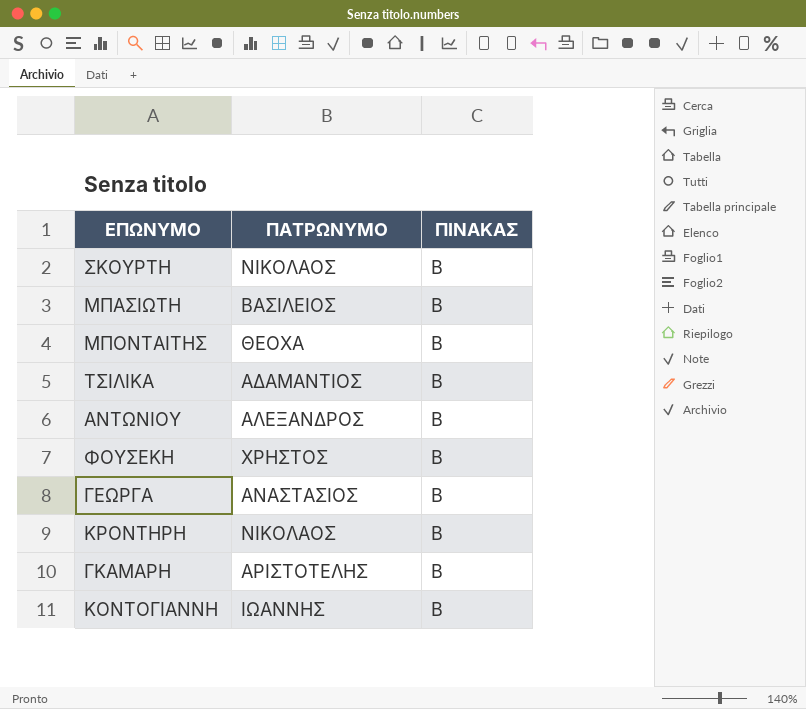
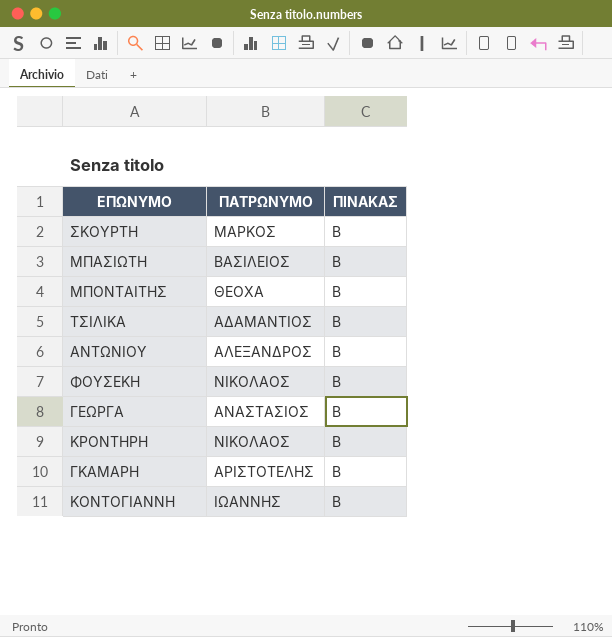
ΣΚΟΥΡΤΗ | ΠΑΤΡΩΝΥΜΟ: ΝΙΚΟΛΑΟΣ -> ΜΑΡΚΟΣ
ΦΟΥΣΕΚΗ | ΠΑΤΡΩΝΥΜΟ: ΧΡΗΣΤΟΣ -> ΝΙΚΟΛΑΟΣ

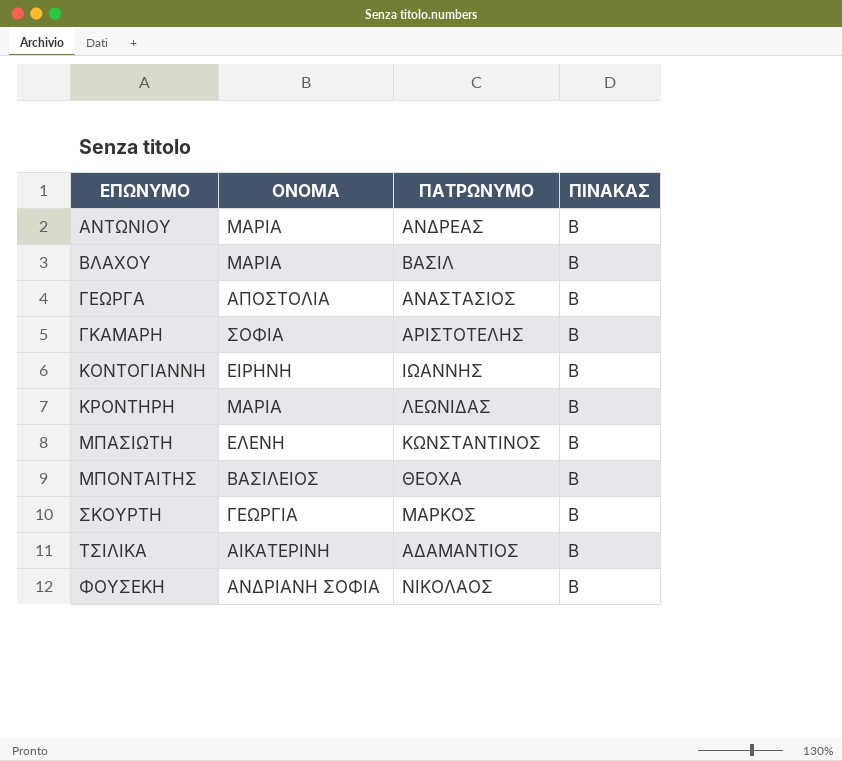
row order: none -> ΕΠΩΝΥΜΟ ascending
column ΟΝΟΜΑ | position: none -> 2
ΑΝΤΩΝΙΟΥ | ΠΑΤΡΩΝΥΜΟ: ΑΛΕΞΑΝΔΡΟΣ -> ΑΝΔΡΕΑΣ
row ΒΛΑΧΟΥ: none -> ΜΑΡΙΑ | ΒΑΣΙΛ | Β
ΚΡΟΝΤΗΡΗ | ΠΑΤΡΩΝΥΜΟ: ΝΙΚΟΛΑΟΣ -> ΛΕΩΝΙΔΑΣ
ΜΠΑΣΙΩΤΗ | ΠΑΤΡΩΝΥΜΟ: ΒΑΣΙΛΕΙΟΣ -> ΚΩΝΣΤΑΝΤΙΝΟΣ

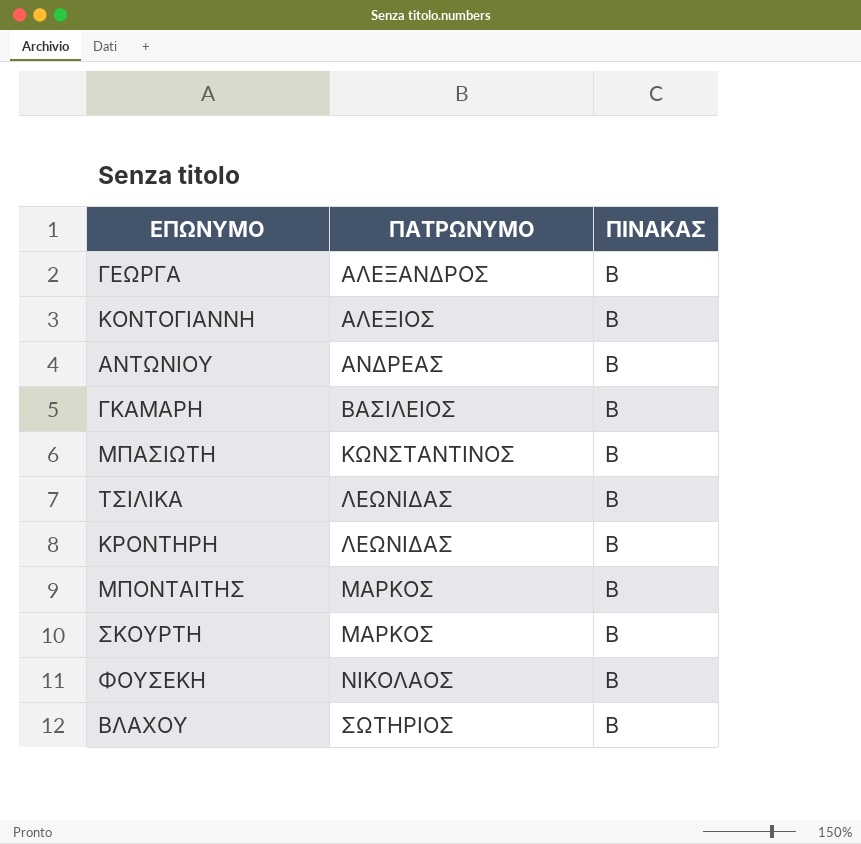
row order: ΕΠΩΝΥΜΟ ascending -> ΠΑΤΡΩΝΥΜΟ ascending
column ΟΝΟΜΑ | position: 2 -> none
ΓΕΩΡΓΑ | ΠΑΤΡΩΝΥΜΟ: ΑΝΑΣΤΑΣΙΟΣ -> ΑΛΕΞΑΝΔΡΟΣ
ΚΟΝΤΟΓΙΑΝΝΗ | ΠΑΤΡΩΝΥΜΟ: ΙΩΑΝΝΗΣ -> ΑΛΕΞΙΟΣ
ΓΚΑΜΑΡΗ | ΠΑΤΡΩΝΥΜΟ: ΑΡΙΣΤΟΤΕΛΗΣ -> ΒΑΣΙΛΕΙΟΣ
ΤΣΙΛΙΚΑ | ΠΑΤΡΩΝΥΜΟ: ΑΔΑΜΑΝΤΙΟΣ -> ΛΕΩΝΙΔΑΣ
ΜΠΟΝΤΑΙΤΗΣ | ΠΑΤΡΩΝΥΜΟ: ΘΕΟΧΑ -> ΜΑΡΚΟΣ
ΒΛΑΧΟΥ | ΠΑΤΡΩΝΥΜΟ: ΒΑΣΙΛ -> ΣΩΤΗΡΙΟΣ

